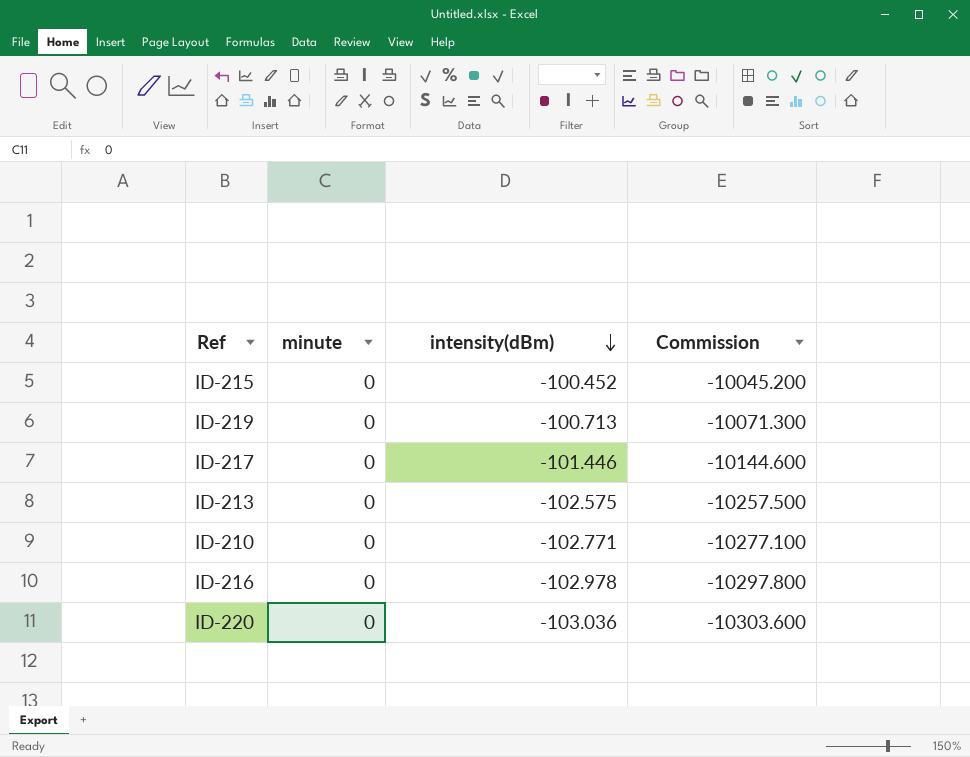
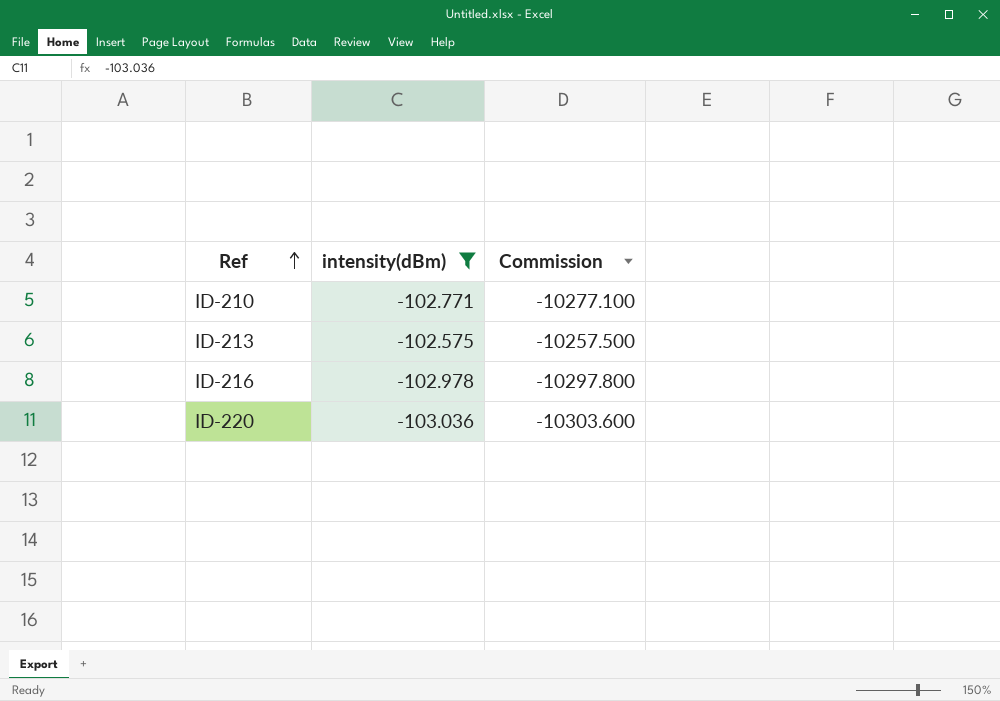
filter: none -> intensity(dBm) <= -102.575
row order: intensity(dBm) descending -> Ref ascending
column minute | position: 2 -> none

